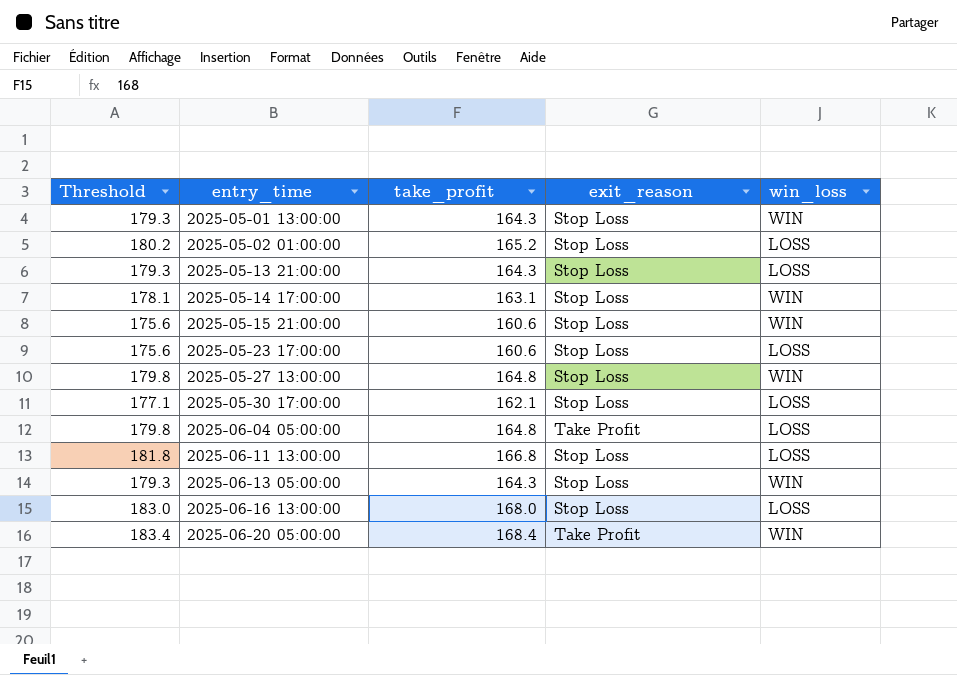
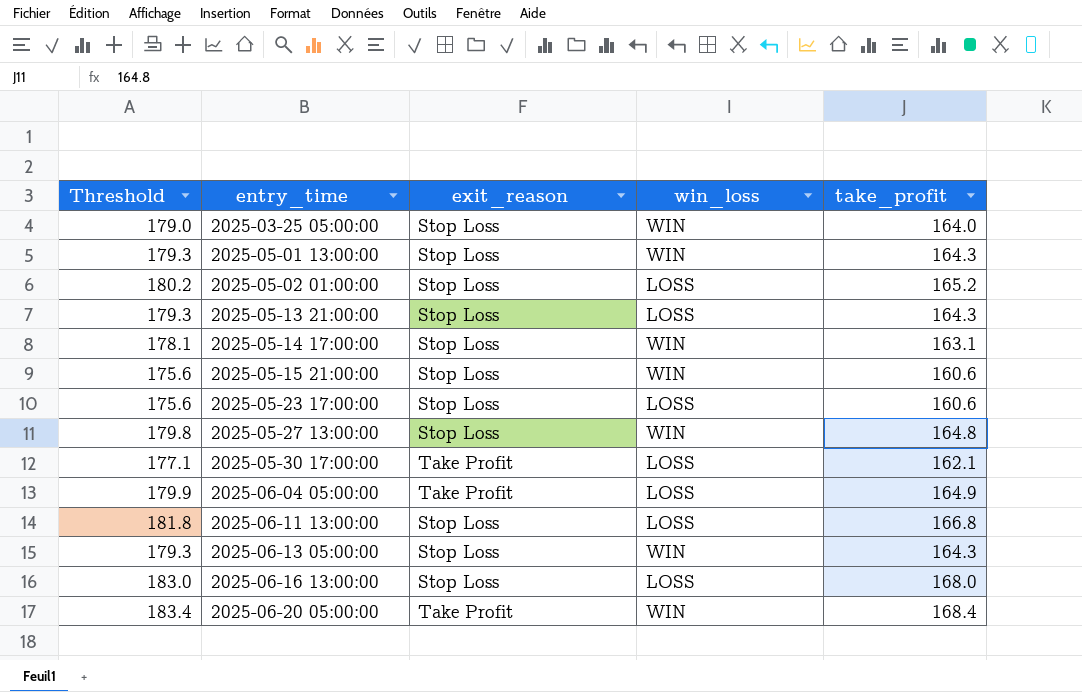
column take_profit | position: 3 -> 5
row 2025-03-25 05:00:00: none -> 179.0 | Stop Loss | WIN | 164.0
2025-05-30 17:00:00 | exit_reason: Stop Loss -> Take Profit
2025-06-04 05:00:00 | Threshold: 179.8 -> 179.9
2025-06-04 05:00:00 | take_profit: 164.8 -> 164.9

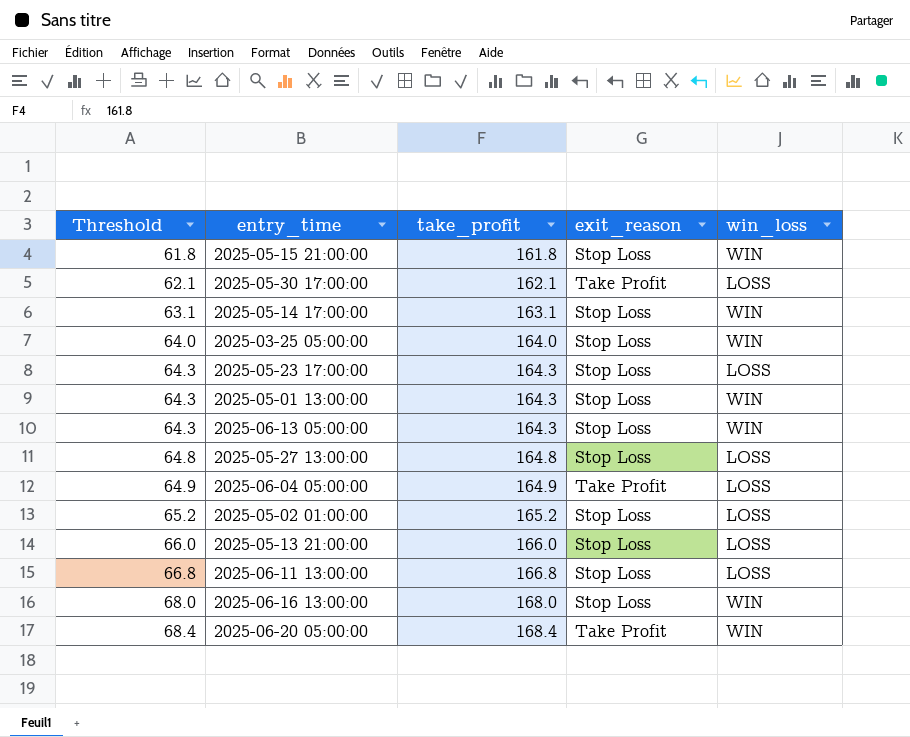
row order: entry_time ascending -> Threshold ascending
column Threshold | formula: [take_profit] + 15 -> [take_profit] - 100
column take_profit | position: 5 -> 3
2025-05-15 21:00:00 | take_profit: 160.6 -> 161.8
2025-05-23 17:00:00 | take_profit: 160.6 -> 164.3
2025-05-27 13:00:00 | win_loss: WIN -> LOSS
2025-05-13 21:00:00 | take_profit: 164.3 -> 166.0
2025-06-16 13:00:00 | win_loss: LOSS -> WIN

